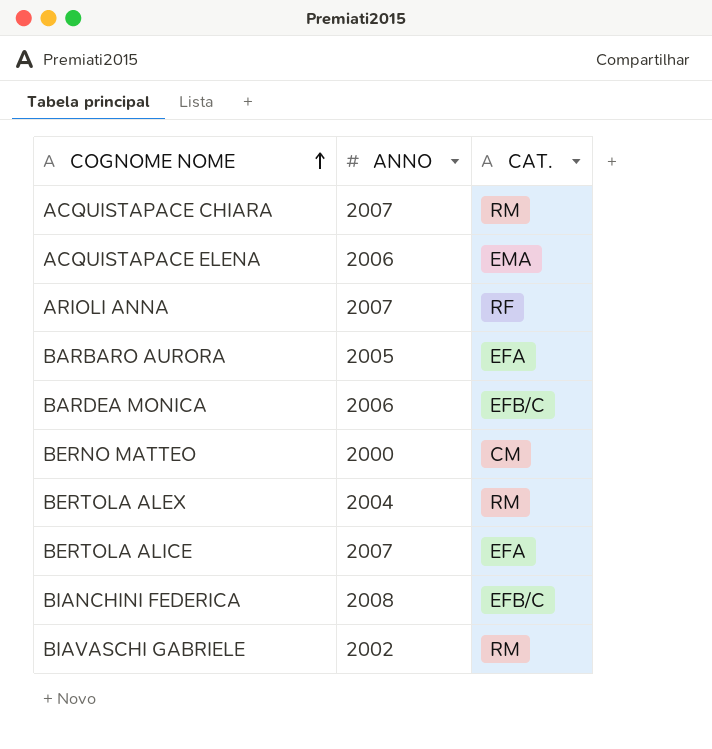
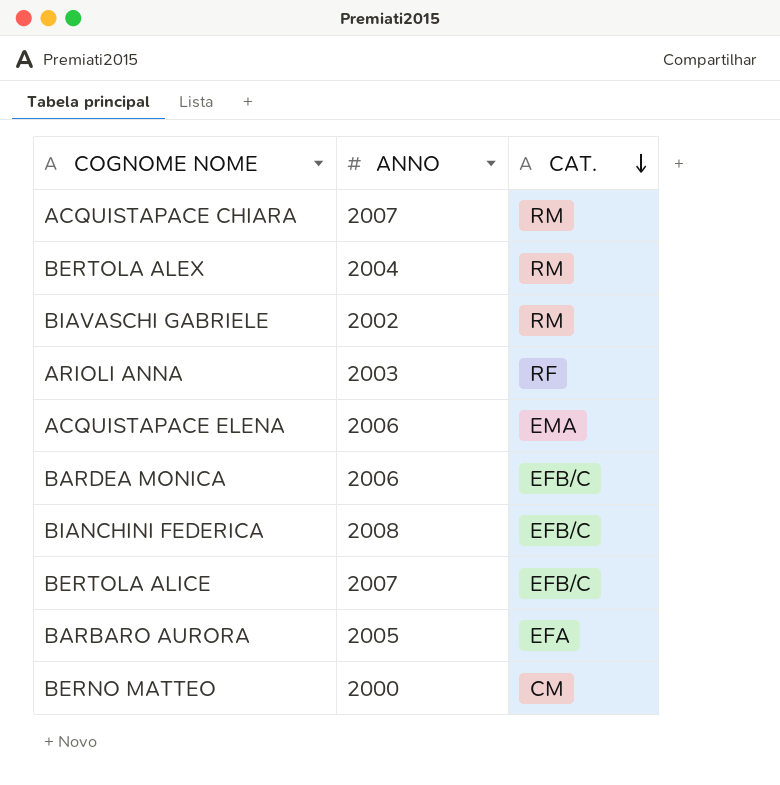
row order: COGNOME NOME ascending -> CAT. descending
ARIOLI ANNA | ANNO: 2007 -> 2003
BERTOLA ALICE | CAT.: EFA -> EFB/C

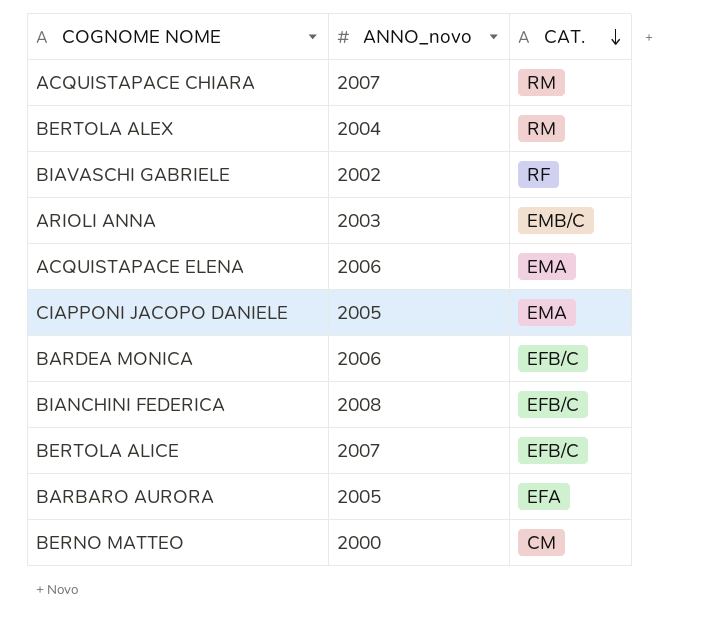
column name: ANNO -> ANNO_novo
BIAVASCHI GABRIELE | CAT.: RM -> RF
ARIOLI ANNA | CAT.: RF -> EMB/C
row CIAPPONI JACOPO DANIELE: none -> 2005 | EMA

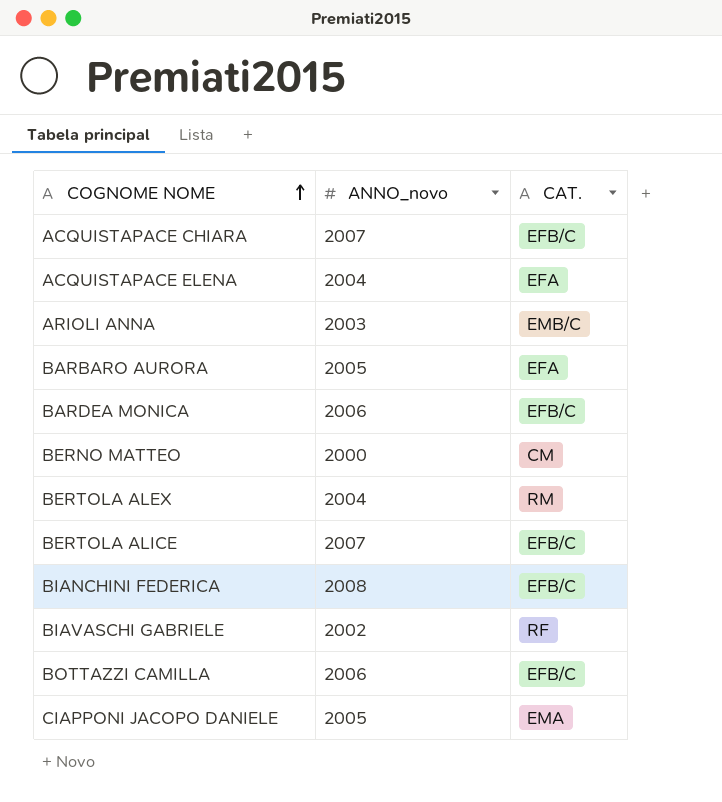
row order: CAT. descending -> COGNOME NOME ascending
ACQUISTAPACE CHIARA | CAT.: RM -> EFB/C
ACQUISTAPACE ELENA | ANNO_novo: 2006 -> 2004
ACQUISTAPACE ELENA | CAT.: EMA -> EFA
row BOTTAZZI CAMILLA: none -> 2006 | EFB/C

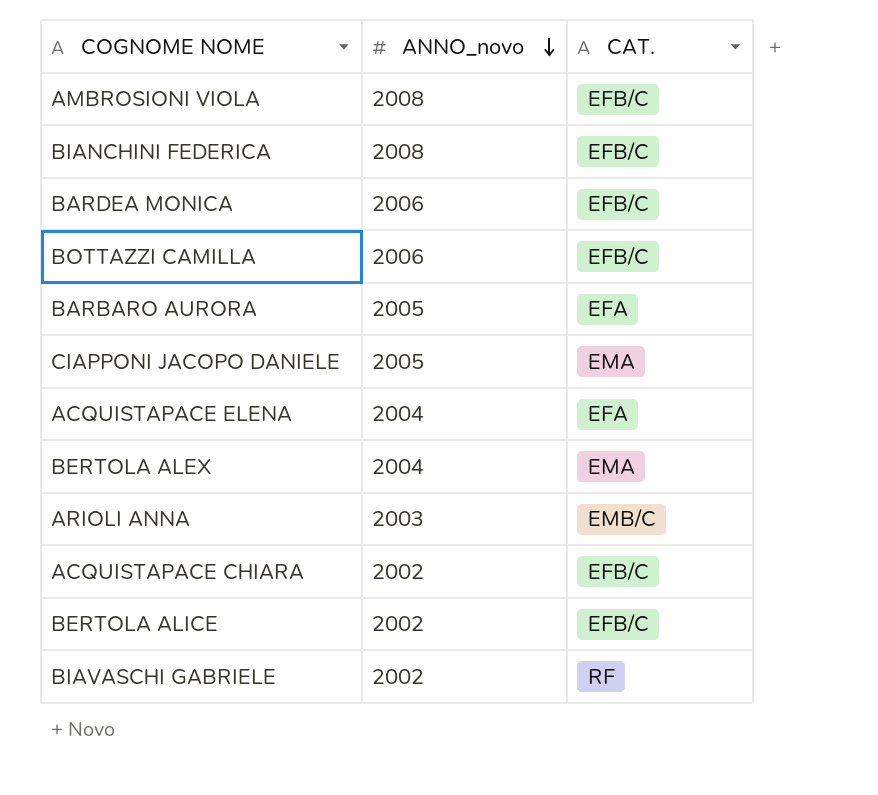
row order: COGNOME NOME ascending -> ANNO_novo descending
row BERNO MATTEO: 2000 | CM -> none
row AMBROSIONI VIOLA: none -> 2008 | EFB/C
BERTOLA ALEX | CAT.: RM -> EMA
ACQUISTAPACE CHIARA | ANNO_novo: 2007 -> 2002
BERTOLA ALICE | ANNO_novo: 2007 -> 2002

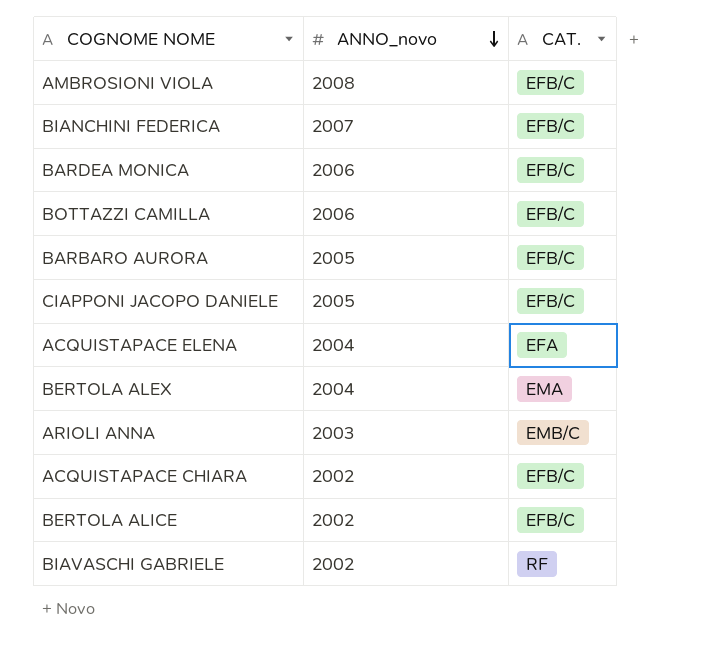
BIANCHINI FEDERICA | ANNO_novo: 2008 -> 2007
BARBARO AURORA | CAT.: EFA -> EFB/C
CIAPPONI JACOPO DANIELE | CAT.: EMA -> EFB/C

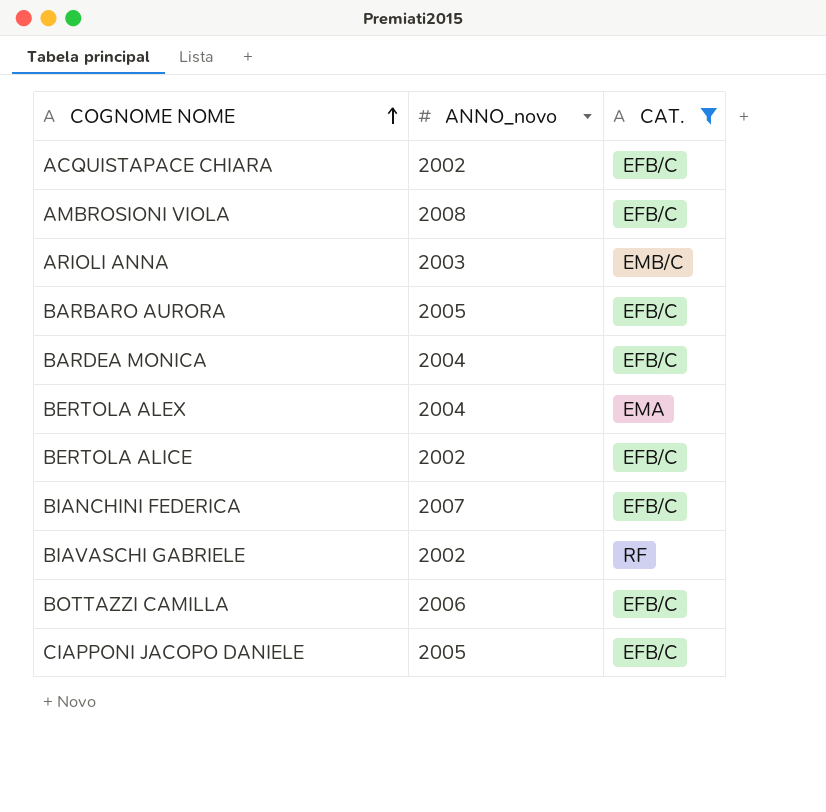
filter: none -> CAT. != EFA
row order: ANNO_novo descending -> COGNOME NOME ascending
BARDEA MONICA | ANNO_novo: 2006 -> 2004

